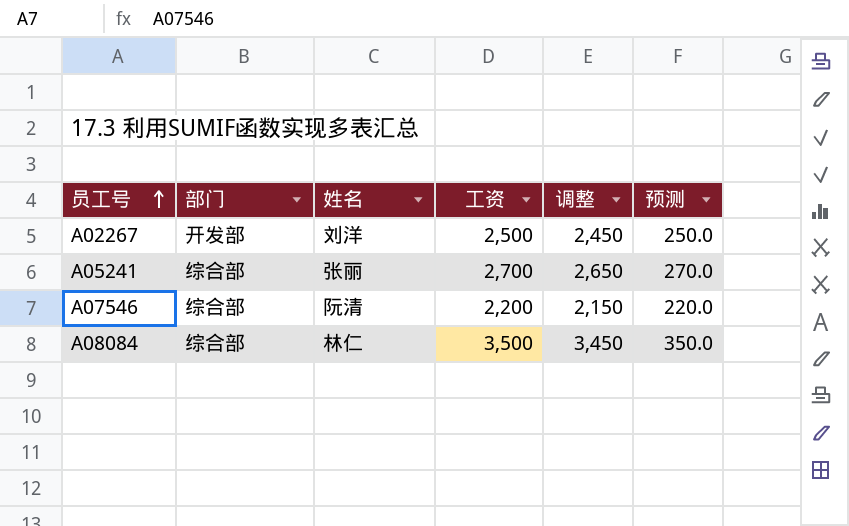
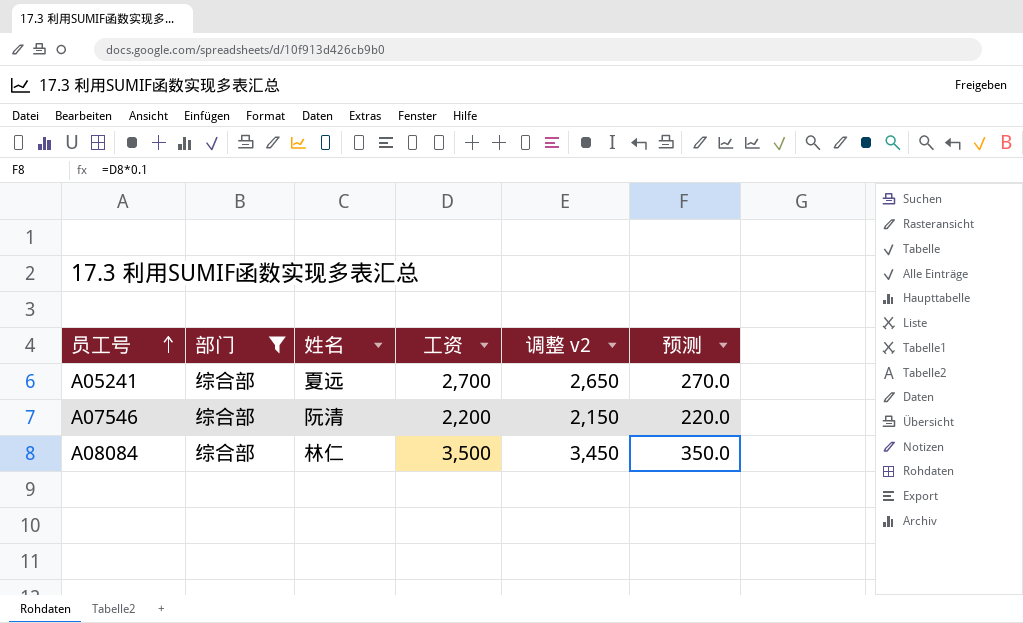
filter: none -> 部门 = 综合部
column name: 调整 -> 调整 v2
A05241 | 姓名: 张丽 -> 夏远

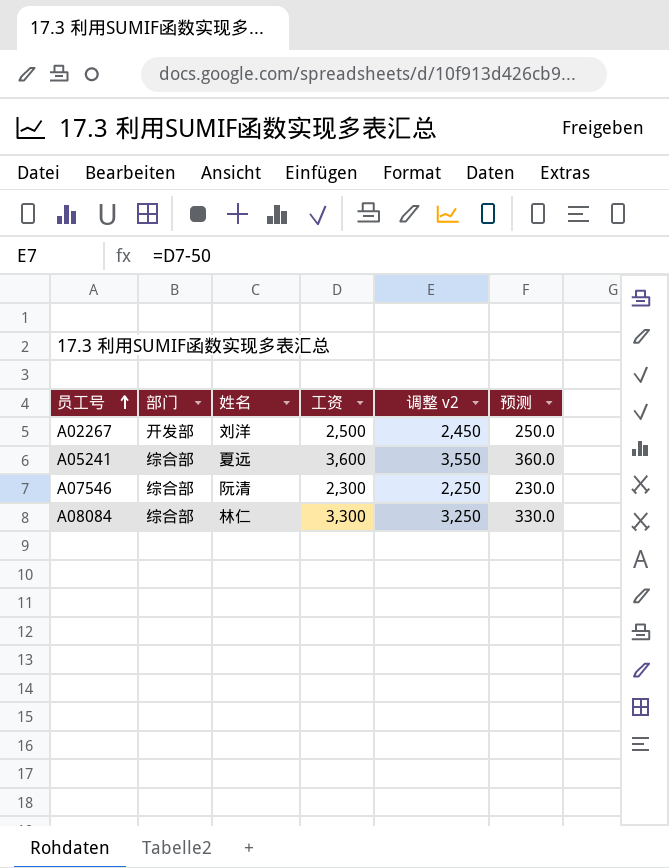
filter: 部门 = 综合部 -> none
A05241 | 工资: 2,700 -> 3,600
A05241 | 调整 v2: 2,650 -> 3,550
A05241 | 预测: 270.0 -> 360.0
A07546 | 工资: 2,200 -> 2,300
A07546 | 调整 v2: 2,150 -> 2,250
A07546 | 预测: 220.0 -> 230.0
A08084 | 工资: 3,500 -> 3,300
A08084 | 调整 v2: 3,450 -> 3,250
A08084 | 预测: 350.0 -> 330.0

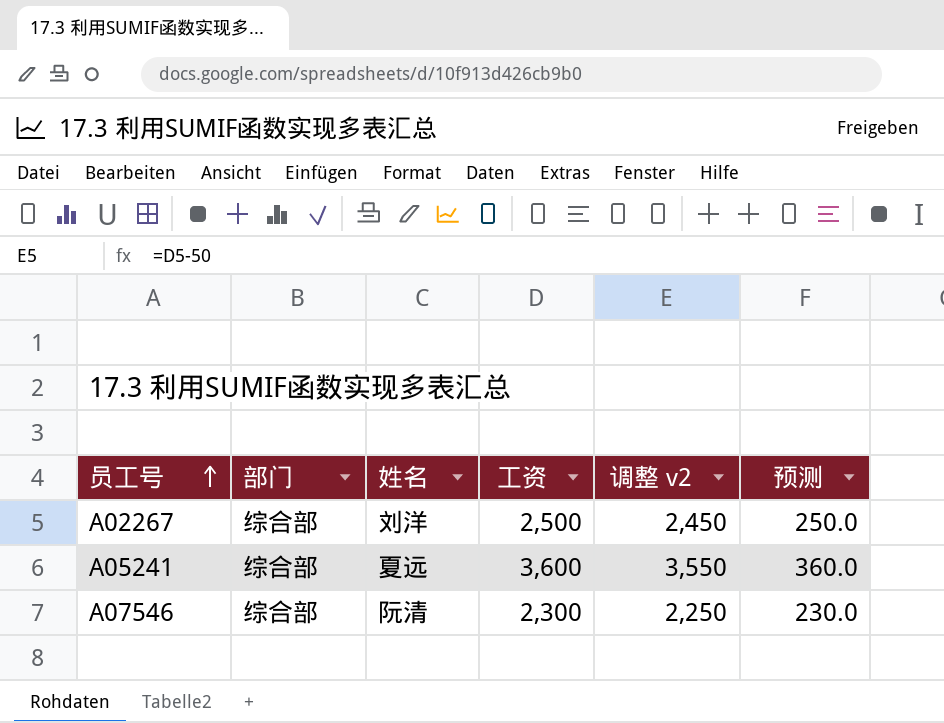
row A08084: 综合部 | 林仁 | 3,300 | 3,250 | 330.0 -> none
A02267 | 部门: 开发部 -> 综合部

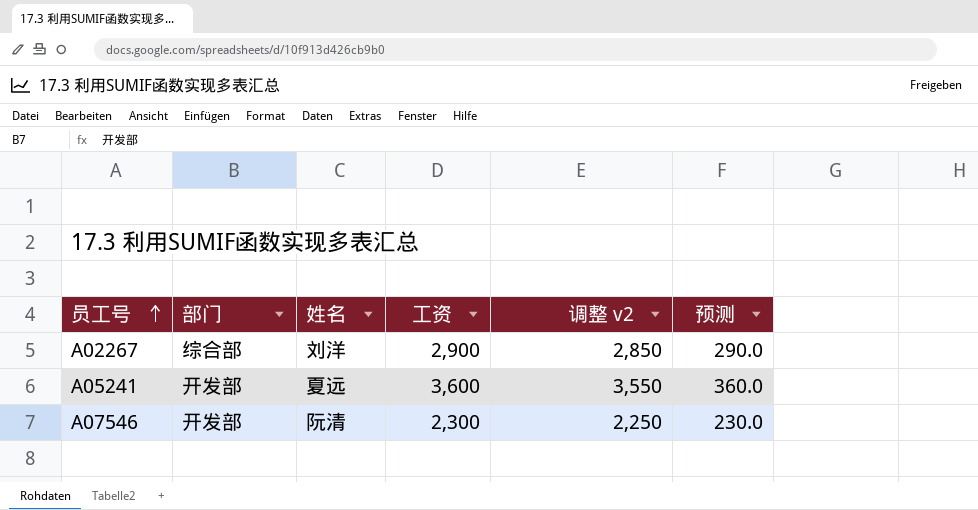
A02267 | 工资: 2,500 -> 2,900
A02267 | 调整 v2: 2,450 -> 2,850
A02267 | 预测: 250.0 -> 290.0
A05241 | 部门: 综合部 -> 开发部
A07546 | 部门: 综合部 -> 开发部

